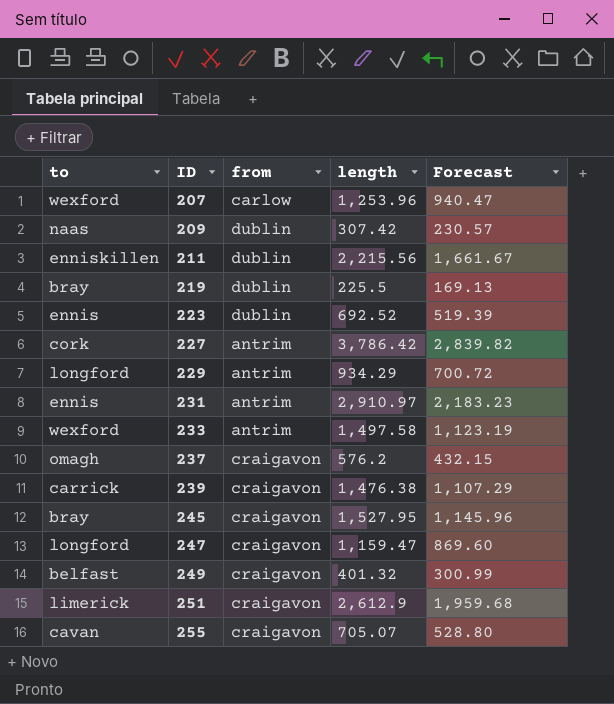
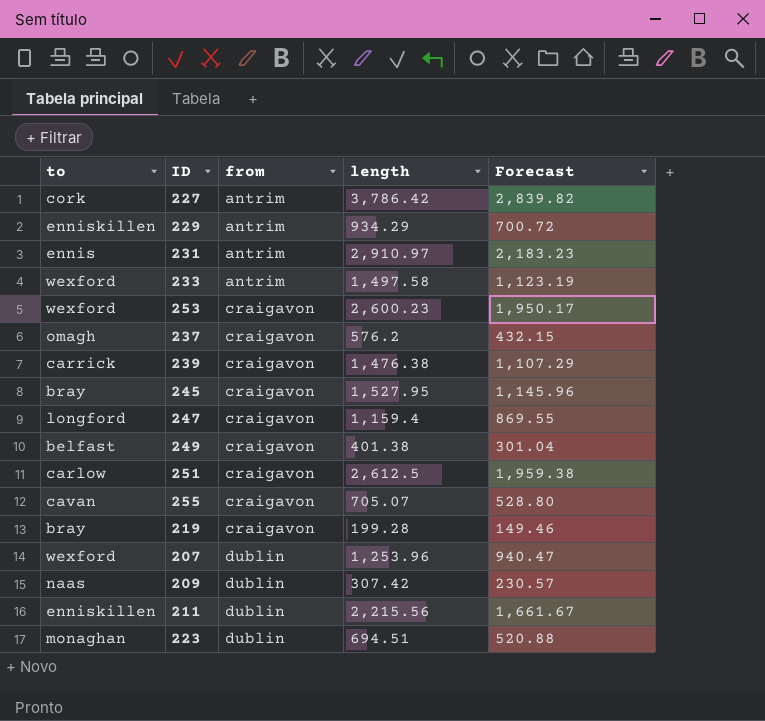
row order: ID ascending -> from ascending
229 | to: longford -> enniskillen
row 253: none -> wexford | craigavon | 2,600.23 | 1,950.17
247 | length: 1,159.47 -> 1,159.4
247 | Forecast: 869.60 -> 869.55
249 | length: 401.32 -> 401.38
249 | Forecast: 300.99 -> 301.04
251 | to: limerick -> carlow
251 | length: 2,612.9 -> 2,612.5
251 | Forecast: 1,959.68 -> 1,959.38
219 | from: dublin -> craigavon
219 | length: 225.5 -> 199.28
219 | Forecast: 169.13 -> 149.46
207 | from: carlow -> dublin
223 | to: ennis -> monaghan
223 | length: 692.52 -> 694.51
223 | Forecast: 519.39 -> 520.88

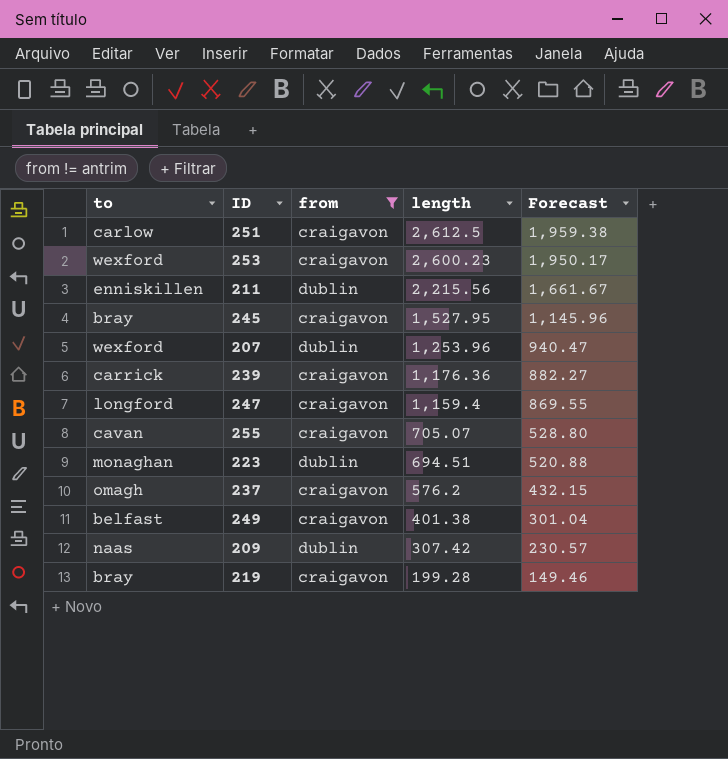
filter: none -> from != antrim
row order: from ascending -> length descending
239 | length: 1,476.38 -> 1,176.36
239 | Forecast: 1,107.29 -> 882.27

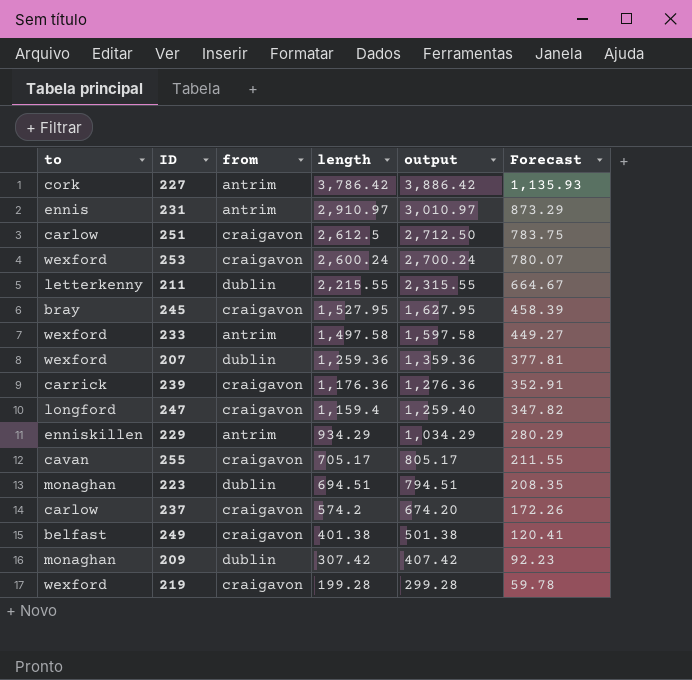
filter: from != antrim -> none
column output | formula: none -> [length] + 100
column Forecast | formula: [length] * 0.75 -> [length] * 0.3
253 | length: 2,600.23 -> 2,600.24
211 | to: enniskillen -> letterkenny
211 | length: 2,215.56 -> 2,215.55
207 | length: 1,253.96 -> 1,259.36
255 | length: 705.07 -> 705.17
237 | to: omagh -> carlow
237 | length: 576.2 -> 574.2
209 | to: naas -> monaghan
219 | to: bray -> wexford

